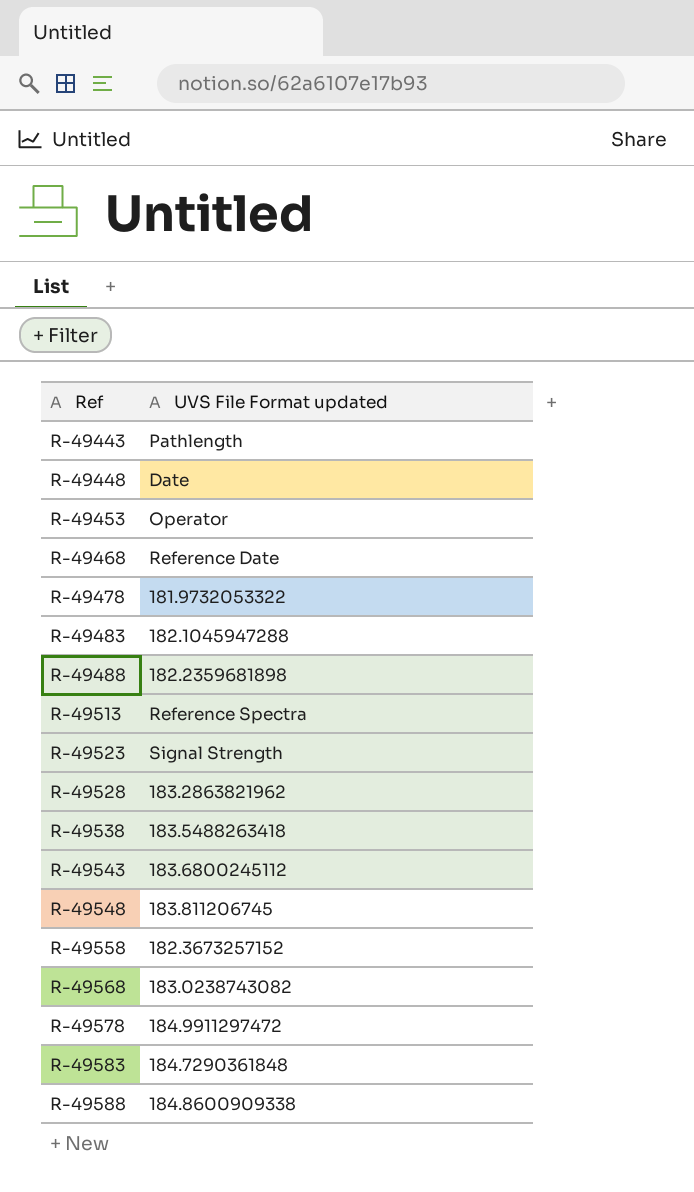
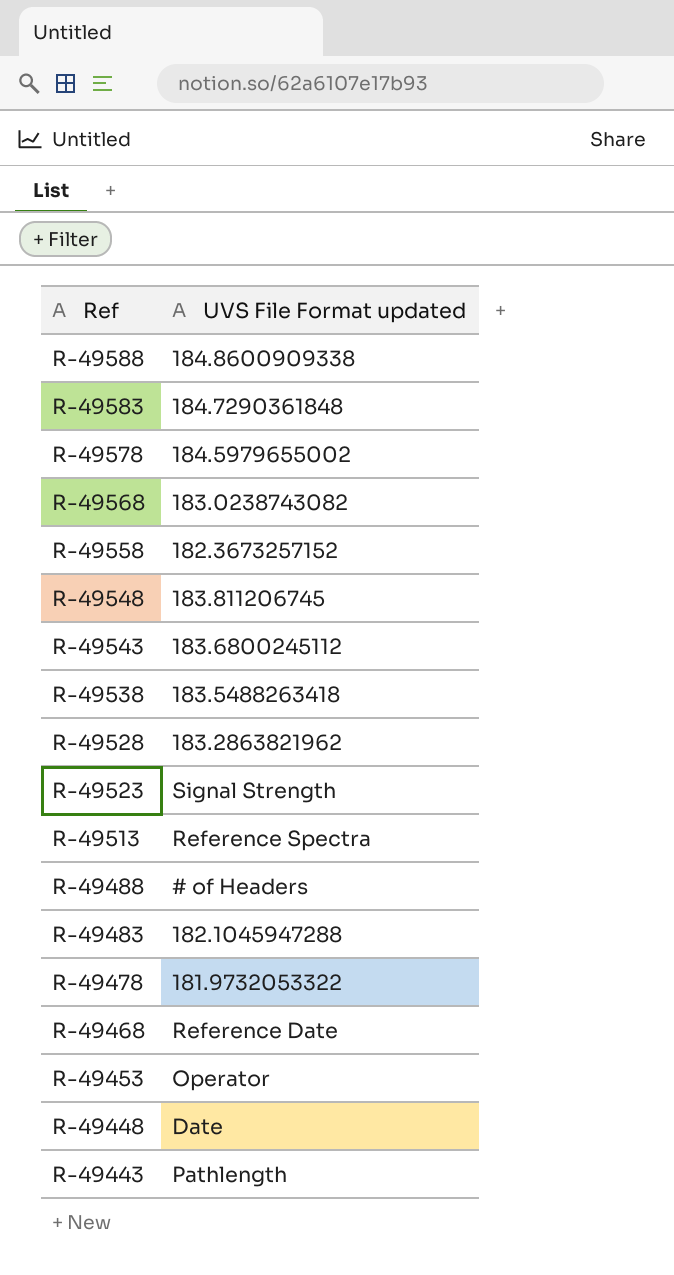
row order: Ref ascending -> Ref descending
R-49578 | UVS File Format updated: 184.9911297472 -> 184.5979655002
R-49488 | UVS File Format updated: 182.2359681898 -> # of Headers

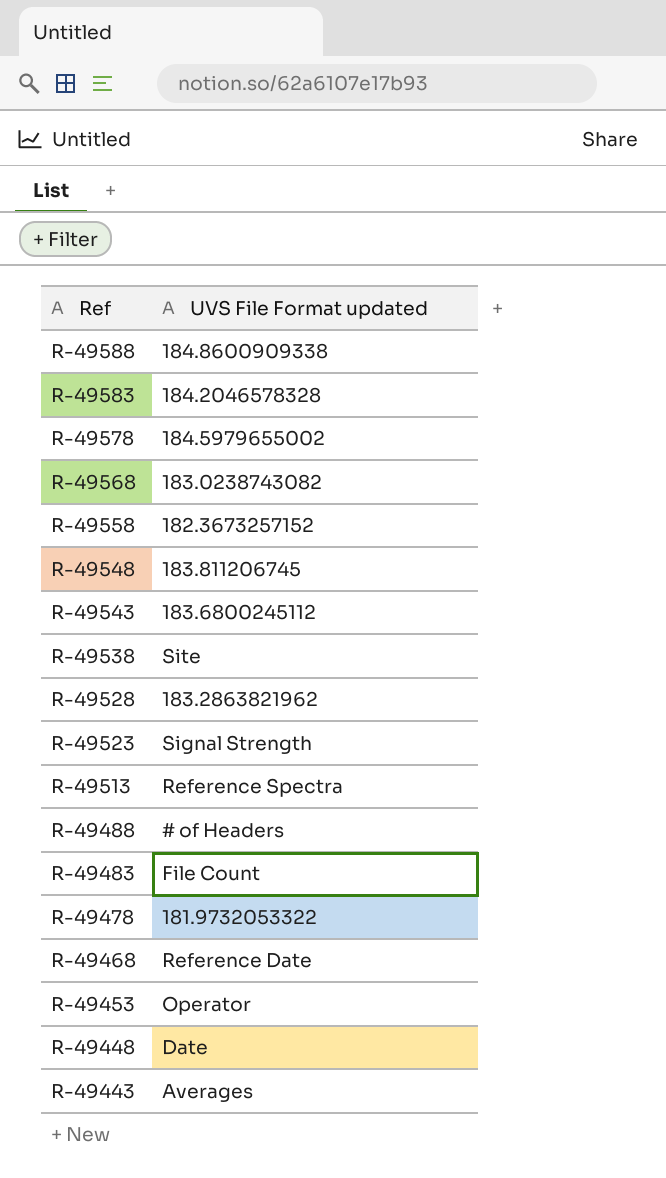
R-49583 | UVS File Format updated: 184.7290361848 -> 184.2046578328
R-49538 | UVS File Format updated: 183.5488263418 -> Site
R-49483 | UVS File Format updated: 182.1045947288 -> File Count
R-49443 | UVS File Format updated: Pathlength -> Averages

